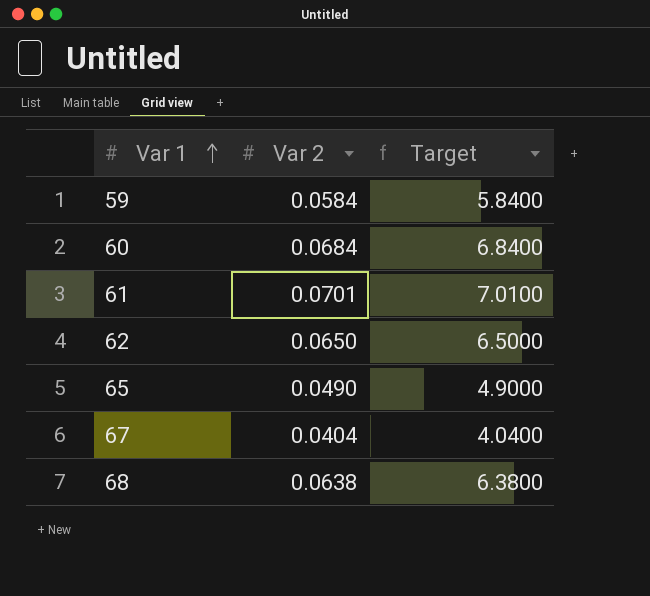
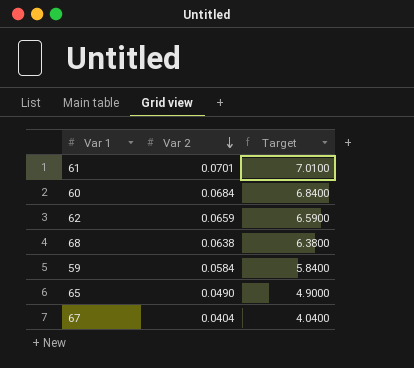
row order: Var 1 ascending -> Var 2 descending
62 | Var 2: 0.0650 -> 0.0659
62 | Target: 6.5000 -> 6.5900

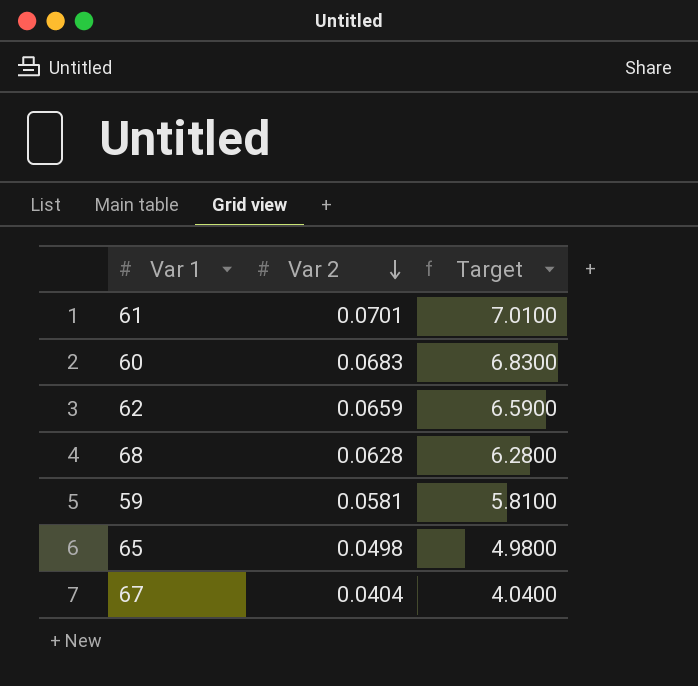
60 | Var 2: 0.0684 -> 0.0683
60 | Target: 6.8400 -> 6.8300
68 | Var 2: 0.0638 -> 0.0628
68 | Target: 6.3800 -> 6.2800
59 | Var 2: 0.0584 -> 0.0581
59 | Target: 5.8400 -> 5.8100
65 | Var 2: 0.0490 -> 0.0498
65 | Target: 4.9000 -> 4.9800

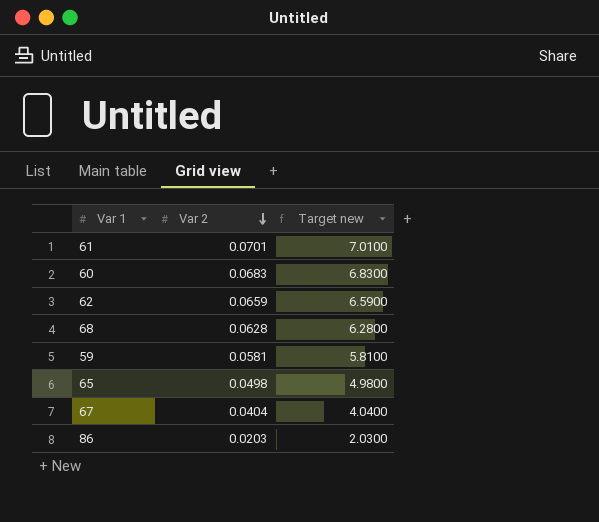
column name: Target -> Target new
row 86: none -> 0.0203 | 2.0300

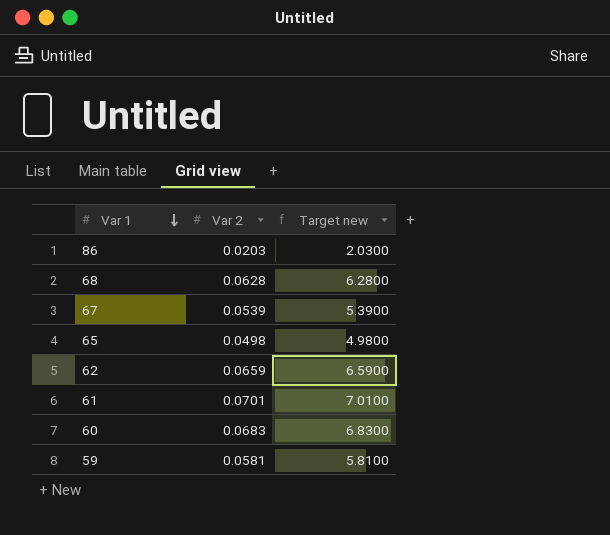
row order: Var 2 descending -> Var 1 descending
67 | Var 2: 0.0404 -> 0.0539
67 | Target new: 4.0400 -> 5.3900

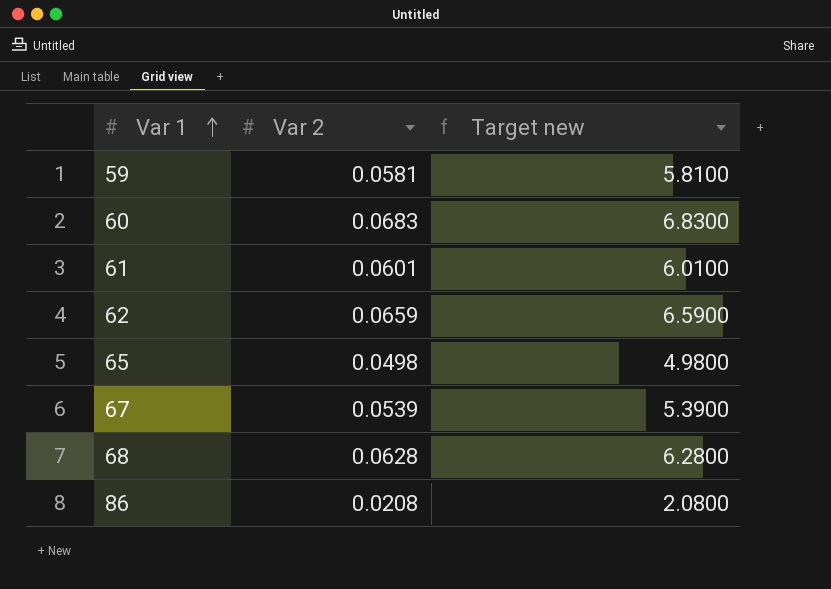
row order: Var 1 descending -> Var 1 ascending
61 | Var 2: 0.0701 -> 0.0601
61 | Target new: 7.0100 -> 6.0100
86 | Var 2: 0.0203 -> 0.0208
86 | Target new: 2.0300 -> 2.0800

